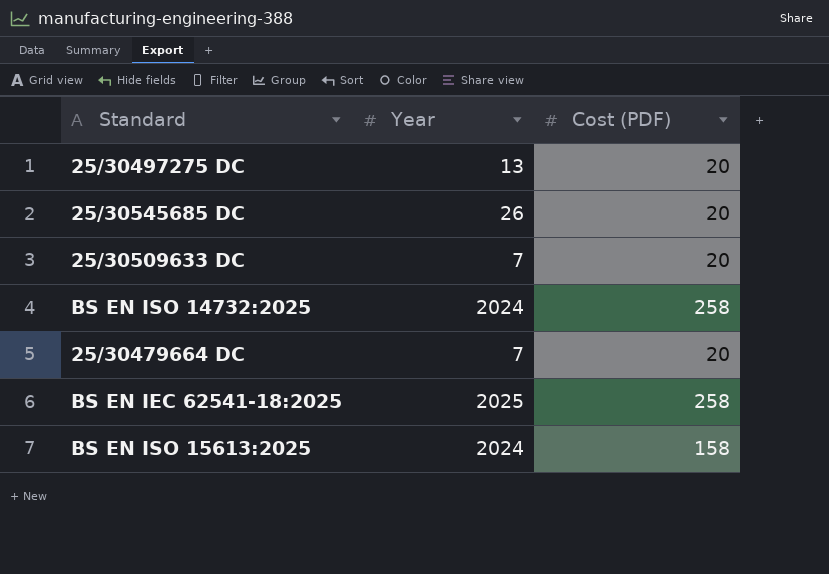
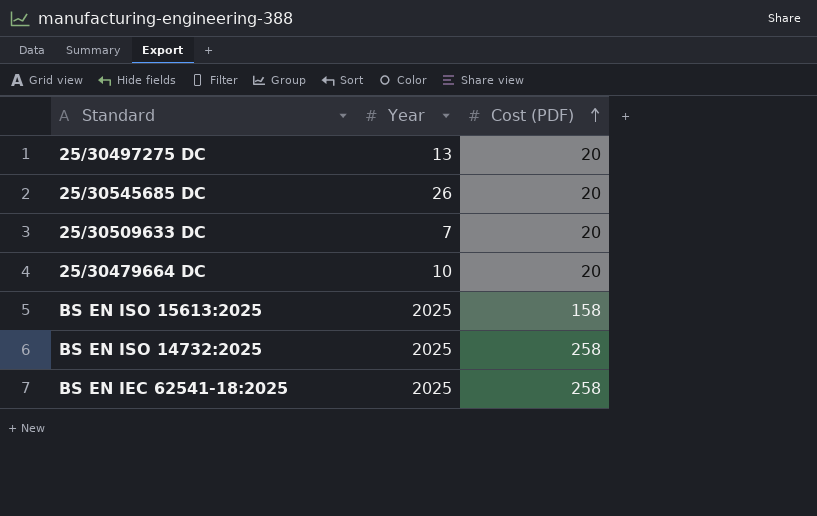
row order: none -> Cost (PDF) ascending
25/30479664 DC | Year: 7 -> 10
BS EN ISO 15613:2025 | Year: 2024 -> 2025
BS EN ISO 14732:2025 | Year: 2024 -> 2025

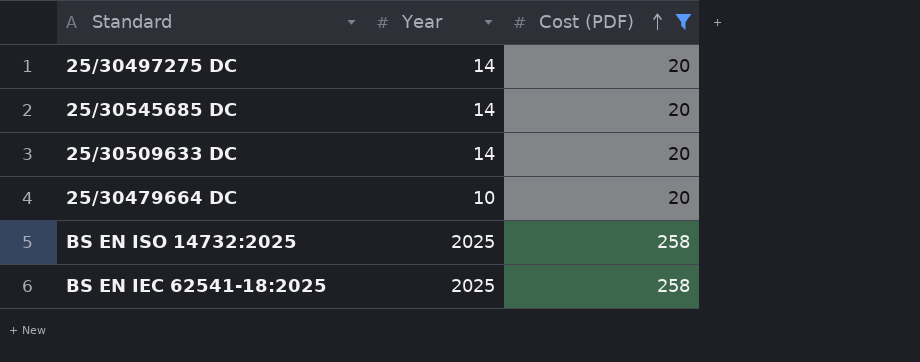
filter: none -> Cost (PDF) != 158
25/30497275 DC | Year: 13 -> 14
25/30545685 DC | Year: 26 -> 14
25/30509633 DC | Year: 7 -> 14

